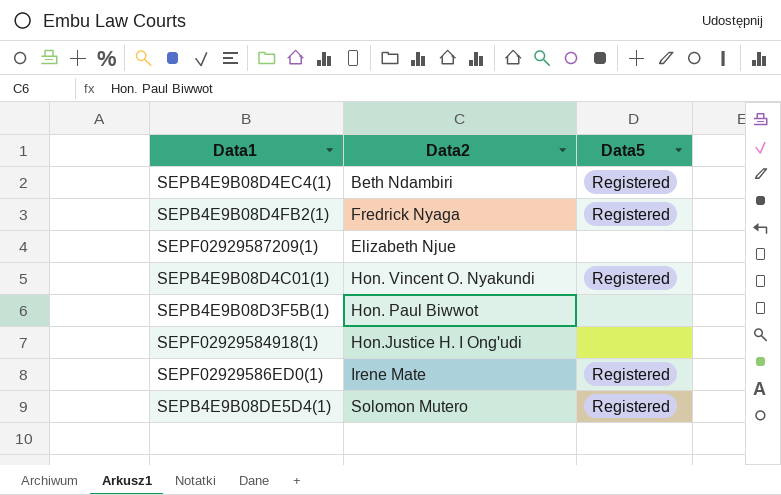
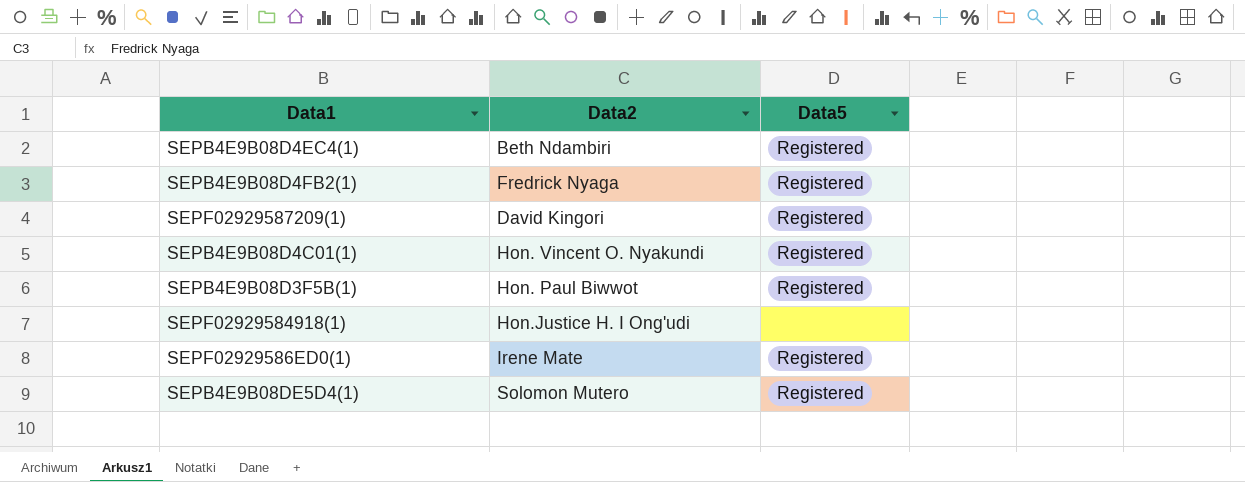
SEPF02929587209(1) | Data2: Elizabeth Njue -> David Kingori
SEPF02929587209(1) | Data5: none -> Registered
SEPB4E9B08D3F5B(1) | Data5: none -> Registered

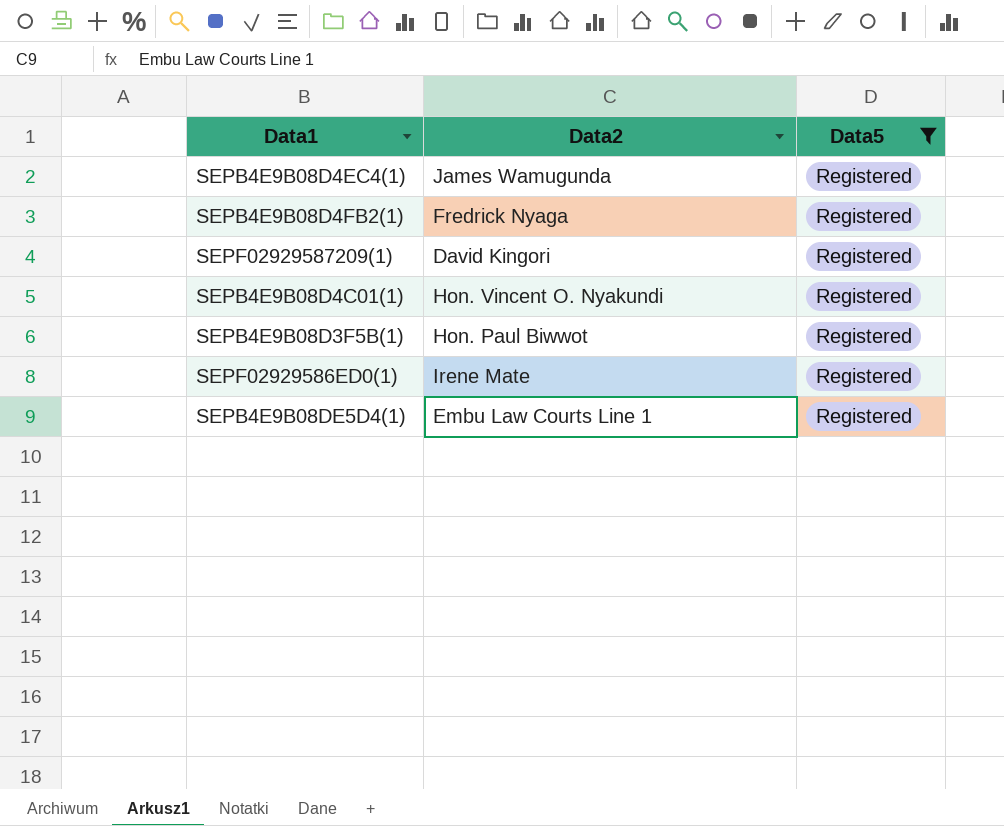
filter: none -> Data5 = Registered
SEPB4E9B08D4EC4(1) | Data2: Beth Ndambiri -> James Wamugunda
SEPB4E9B08DE5D4(1) | Data2: Solomon Mutero -> Embu Law Courts Line 1

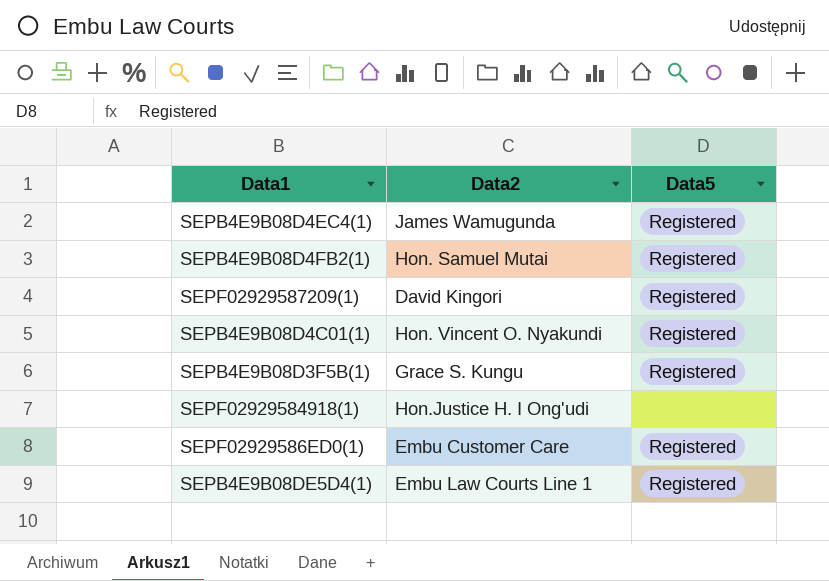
filter: Data5 = Registered -> none
SEPB4E9B08D4FB2(1) | Data2: Fredrick Nyaga -> Hon. Samuel Mutai
SEPB4E9B08D3F5B(1) | Data2: Hon. Paul Biwwot -> Grace S. Kungu
SEPF02929586ED0(1) | Data2: Irene Mate -> Embu Customer Care

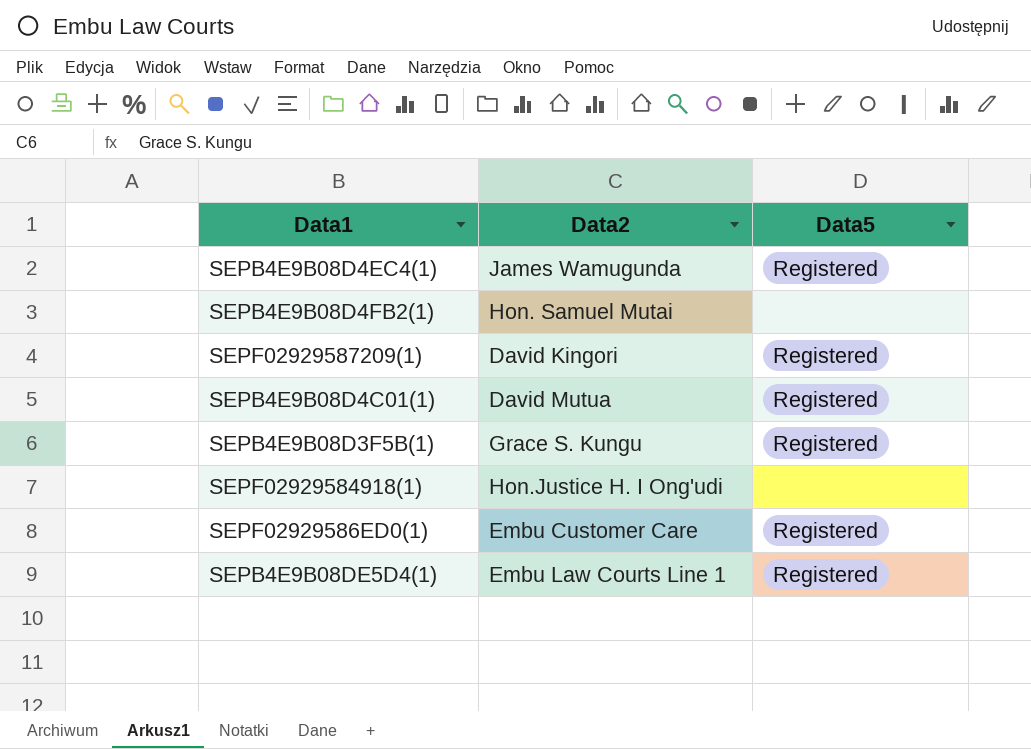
SEPB4E9B08D4FB2(1) | Data5: Registered -> none
SEPB4E9B08D4C01(1) | Data2: Hon. Vincent O. Nyakundi -> David Mutua

